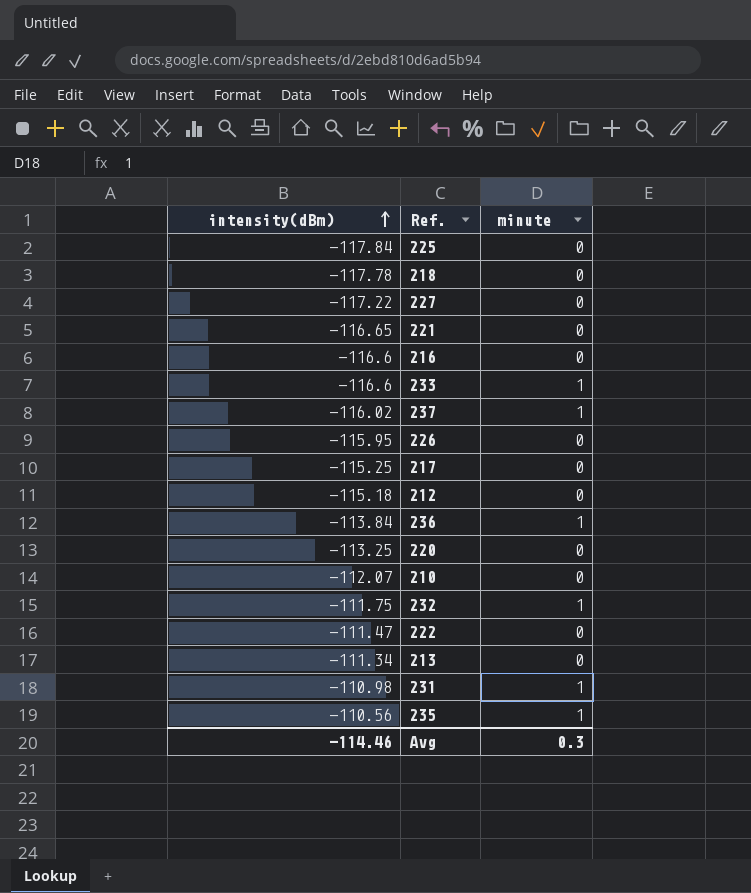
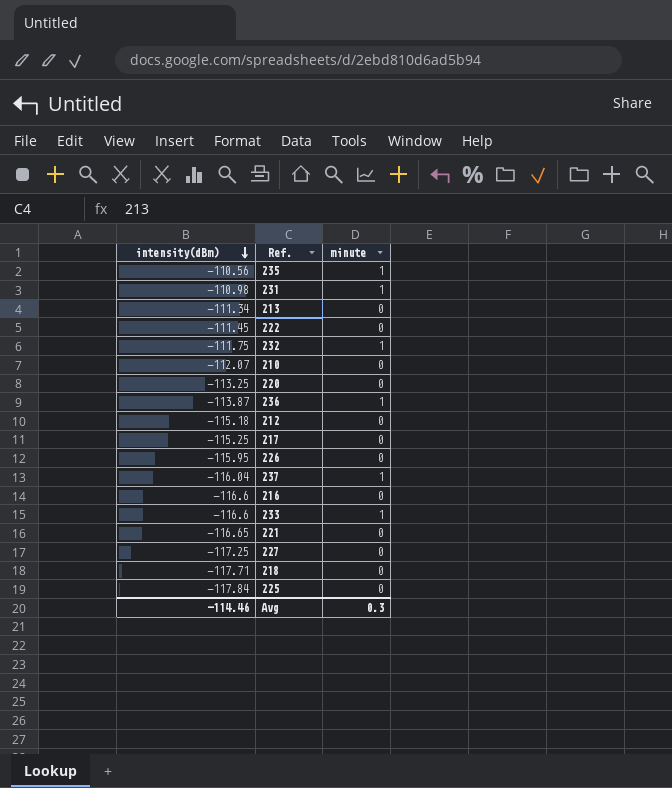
row order: intensity(dBm) ascending -> intensity(dBm) descending
222 | intensity(dBm): -111.47 -> -111.45
236 | intensity(dBm): -113.84 -> -113.87
237 | intensity(dBm): -116.02 -> -116.04
227 | intensity(dBm): -117.22 -> -117.25
218 | intensity(dBm): -117.78 -> -117.71

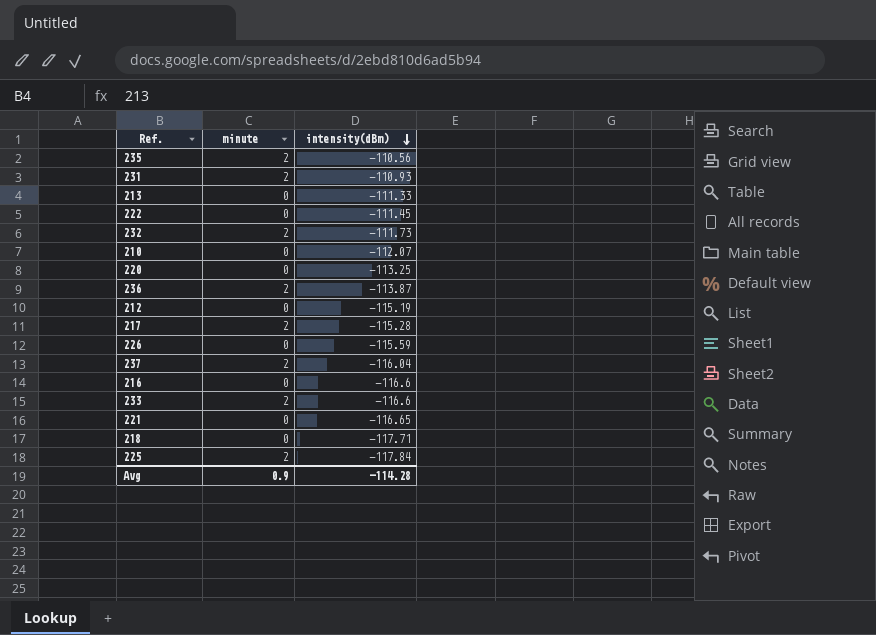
column intensity(dBm) | position: 1 -> 3
row 227: -117.25 | 0 -> none
235 | minute: 1 -> 2
231 | minute: 1 -> 2
231 | intensity(dBm): -110.98 -> -110.93
213 | intensity(dBm): -111.34 -> -111.33
232 | minute: 1 -> 2
232 | intensity(dBm): -111.75 -> -111.73
236 | minute: 1 -> 2
212 | intensity(dBm): -115.18 -> -115.19
217 | minute: 0 -> 2
217 | intensity(dBm): -115.25 -> -115.28
226 | intensity(dBm): -115.95 -> -115.59
237 | minute: 1 -> 2
233 | minute: 1 -> 2
225 | minute: 0 -> 2
Avg | minute: 0.3 -> 0.9
Avg | intensity(dBm): -114.46 -> -114.28

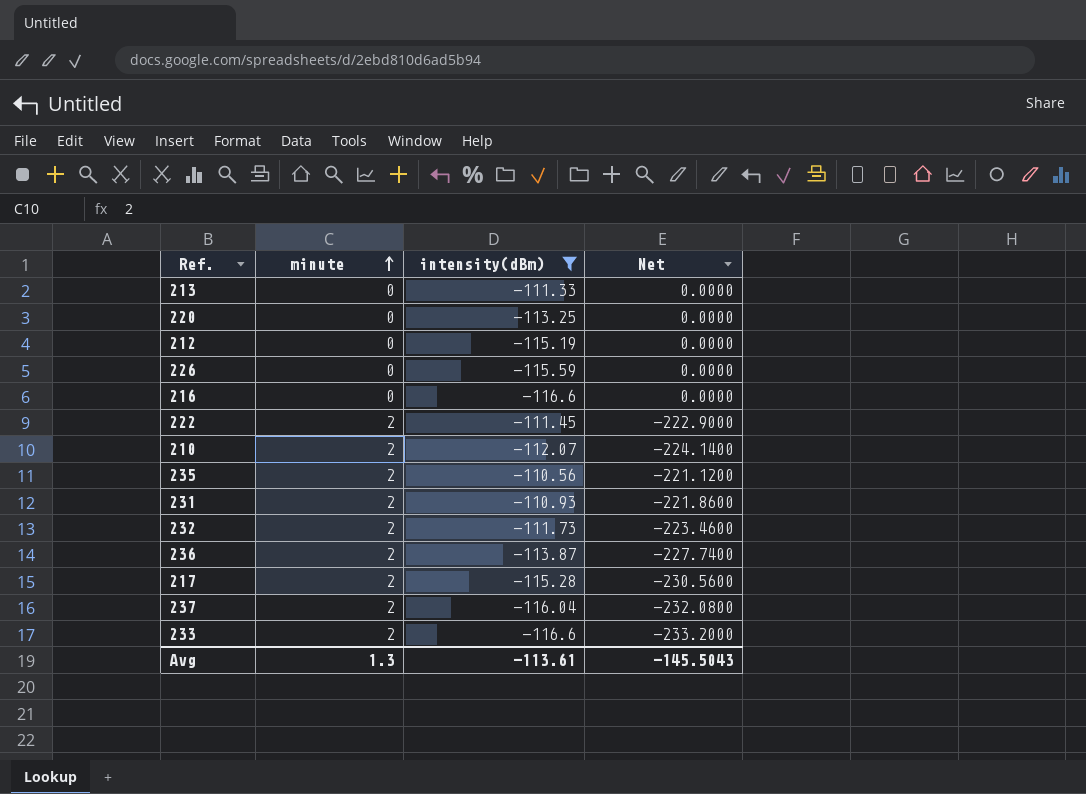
filter: none -> intensity(dBm) >= -116.6
row order: intensity(dBm) descending -> minute ascending
column Net | formula: none -> [minute] * [intensity(dBm)]
222 | minute: 0 -> 2
210 | minute: 0 -> 2
Avg | minute: 0.9 -> 1.3
Avg | intensity(dBm): -114.28 -> -113.61

